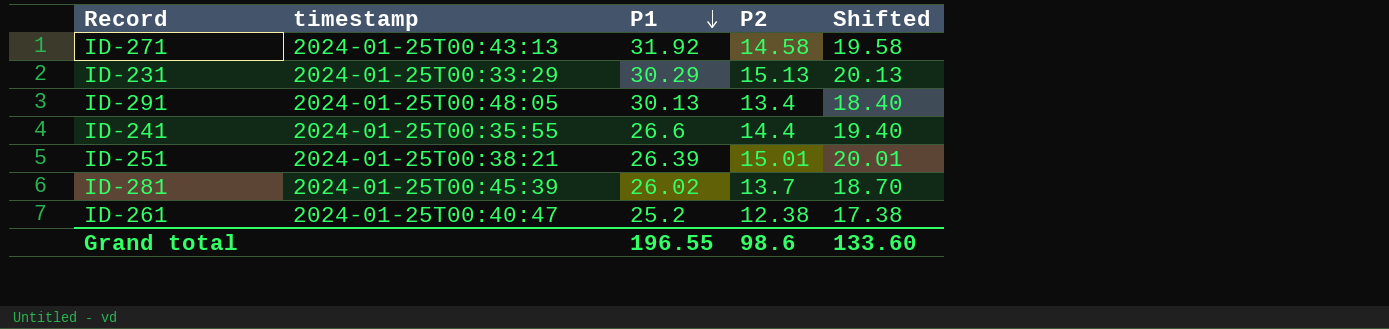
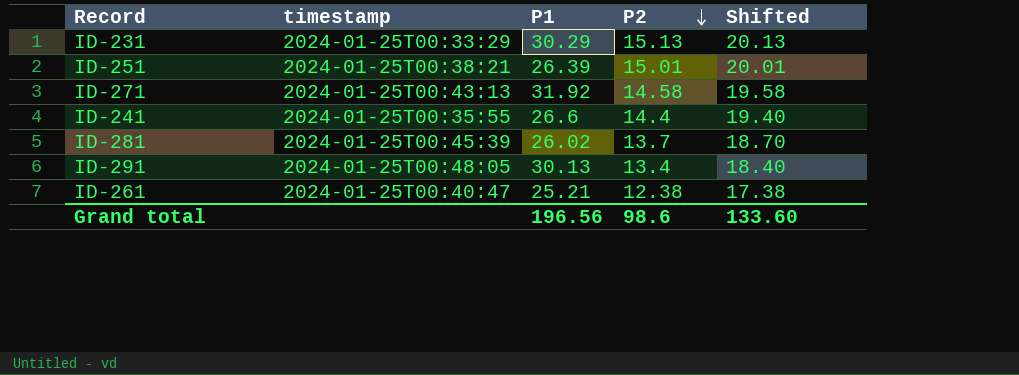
row order: P1 descending -> P2 descending
ID-261 | P1: 25.2 -> 25.21
Grand total | P1: 196.55 -> 196.56

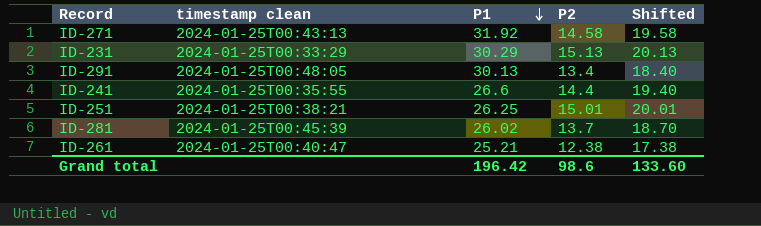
row order: P2 descending -> P1 descending
column name: timestamp -> timestamp clean
ID-251 | P1: 26.39 -> 26.25
Grand total | P1: 196.56 -> 196.42

